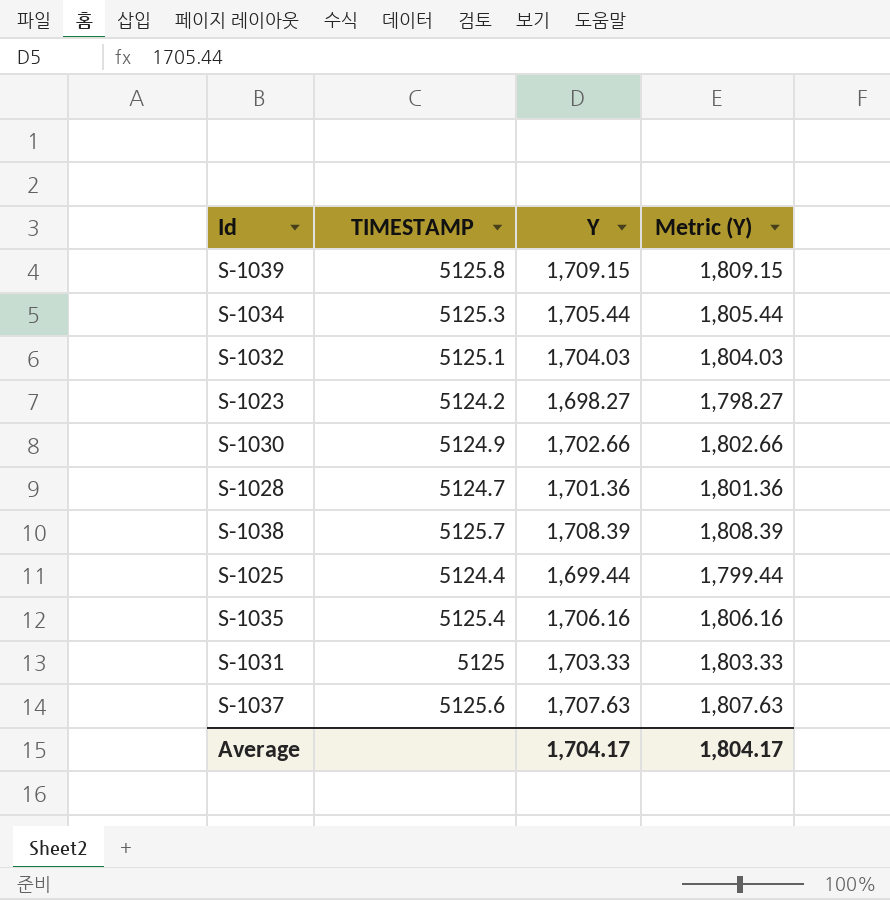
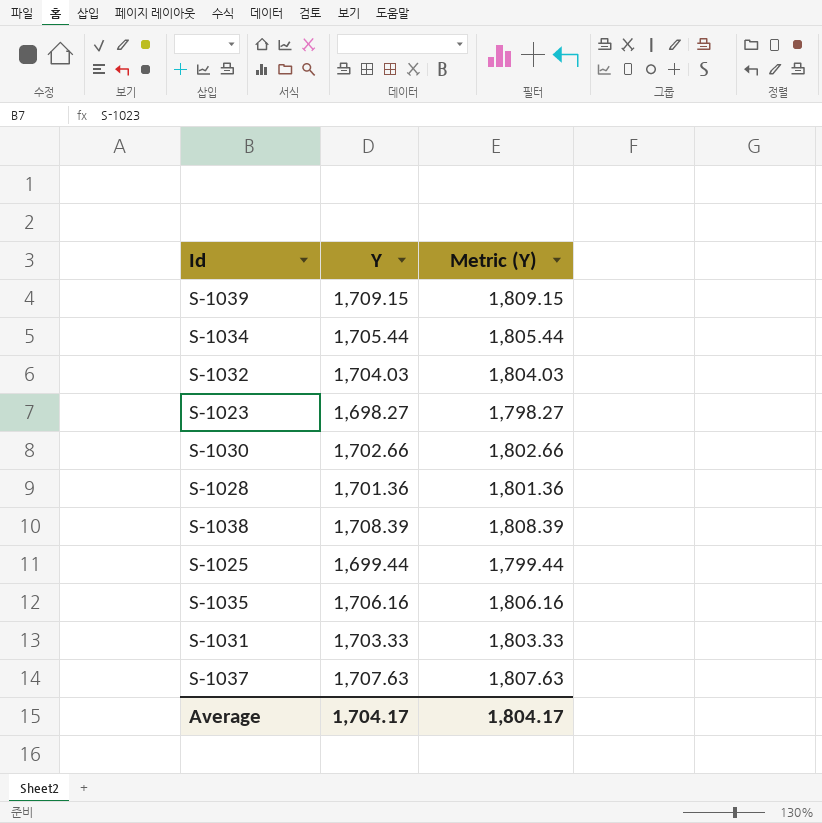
column TIMESTAMP | position: 2 -> none

